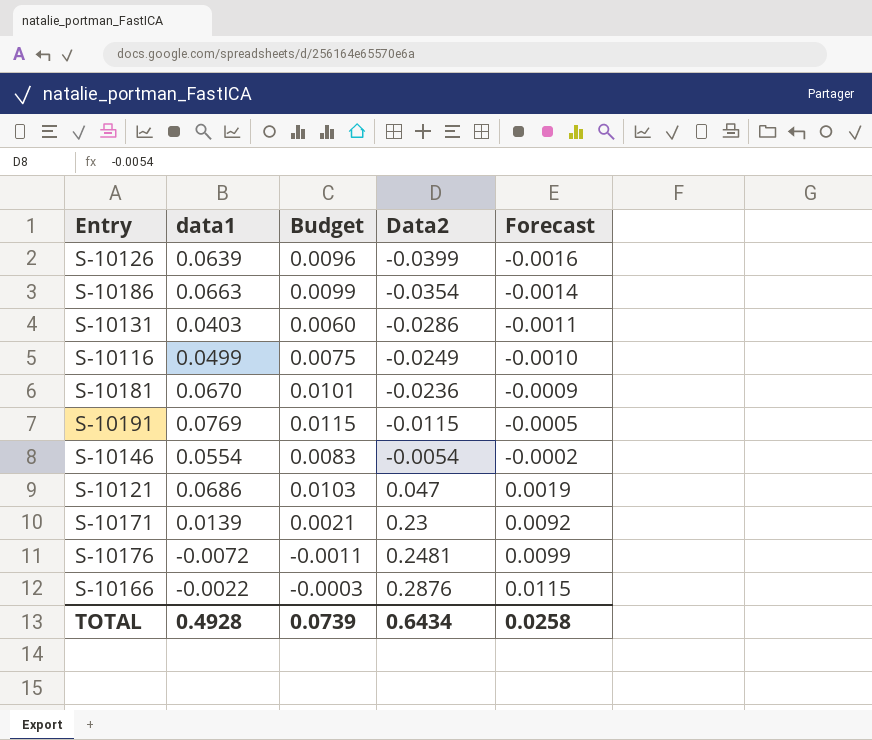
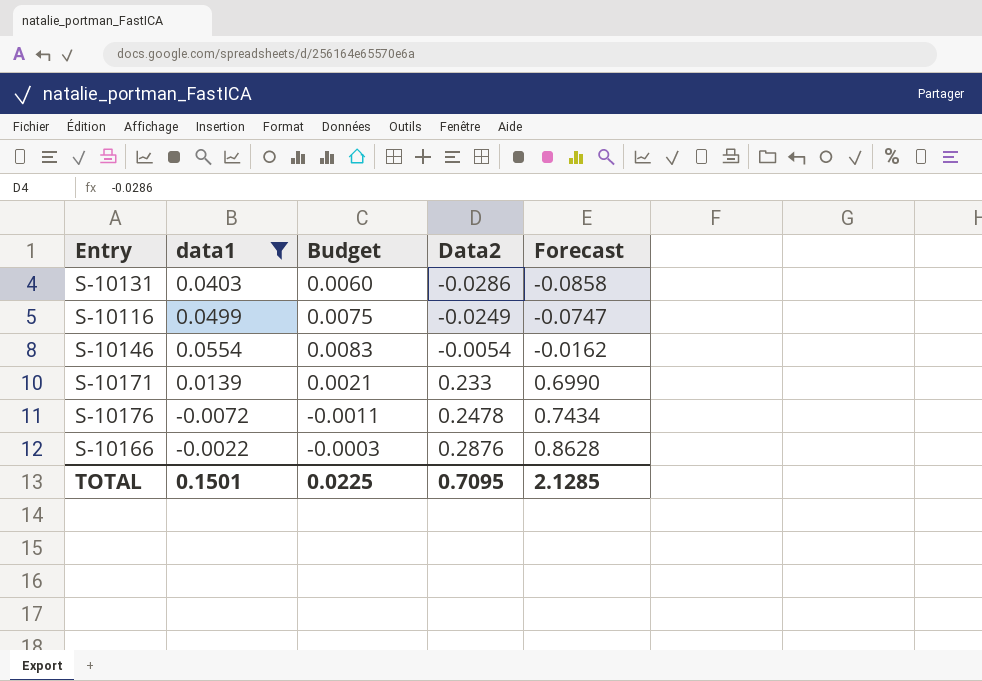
filter: none -> data1 <= 0.0554
column Forecast | formula: [Data2] * 0.04 -> [Data2] * 3
S-10171 | Data2: 0.23 -> 0.233
S-10176 | Data2: 0.2481 -> 0.2478
TOTAL | data1: 0.4928 -> 0.1501
TOTAL | Budget: 0.0739 -> 0.0225
TOTAL | Data2: 0.6434 -> 0.7095
TOTAL | Forecast: 0.0258 -> 2.1285

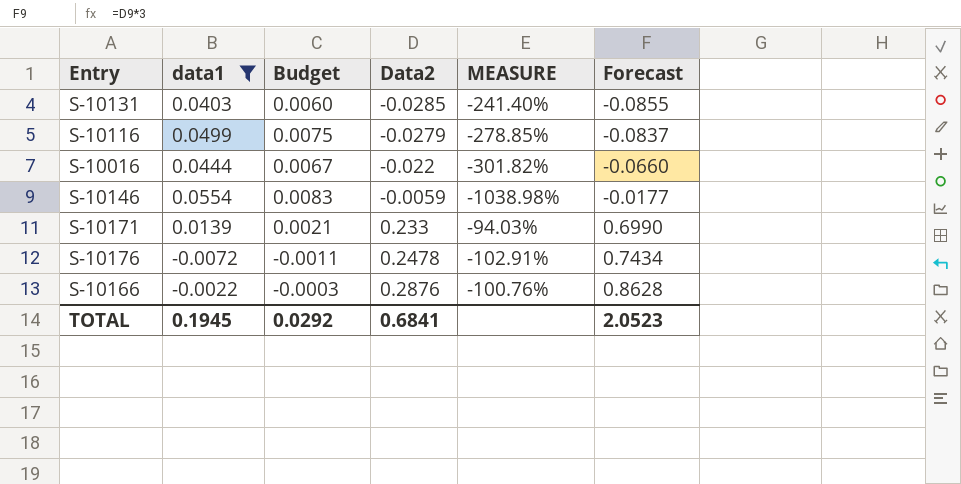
column MEASURE | formula: none -> ([data1] - [Data2]) / [Data2]
S-10131 | Data2: -0.0286 -> -0.0285
S-10131 | Forecast: -0.0858 -> -0.0855
S-10116 | Data2: -0.0249 -> -0.0279
S-10116 | Forecast: -0.0747 -> -0.0837
row S-10016: none -> 0.0444 | 0.0067 | -0.022 | -301.82% | -0.0660
S-10146 | Data2: -0.0054 -> -0.0059
S-10146 | Forecast: -0.0162 -> -0.0177
TOTAL | data1: 0.1501 -> 0.1945
TOTAL | Budget: 0.0225 -> 0.0292
TOTAL | Data2: 0.7095 -> 0.6841
TOTAL | Forecast: 2.1285 -> 2.0523

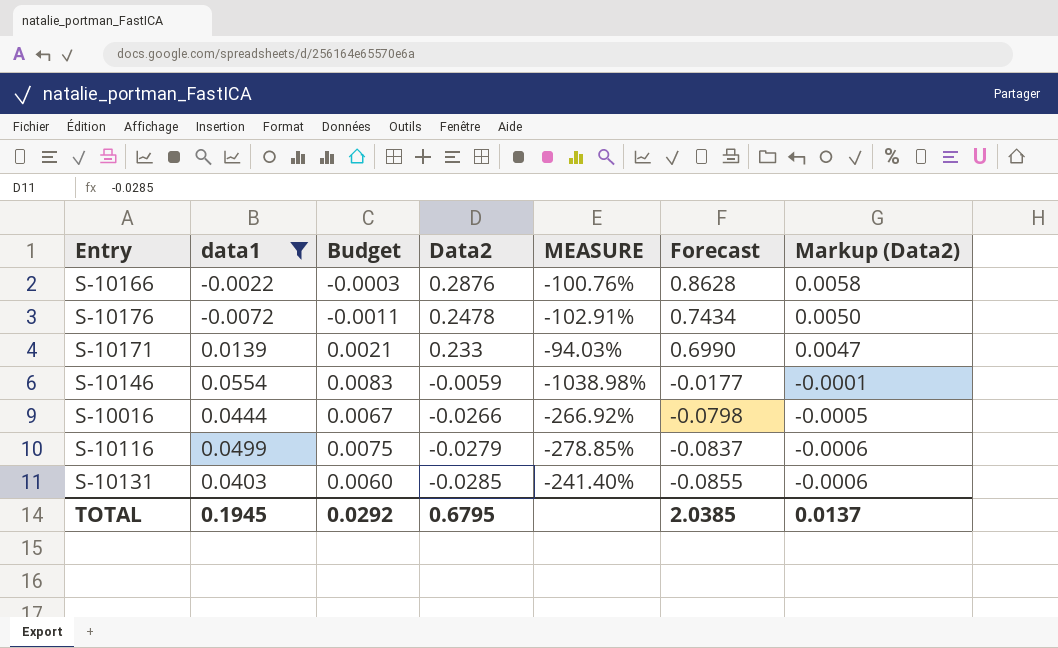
row order: Data2 ascending -> Data2 descending
column Markup (Data2) | formula: none -> [Data2] * 0.02
S-10016 | Data2: -0.022 -> -0.0266
S-10016 | MEASURE: -301.82% -> -266.92%
S-10016 | Forecast: -0.0660 -> -0.0798
TOTAL | Data2: 0.6841 -> 0.6795
TOTAL | Forecast: 2.0523 -> 2.0385

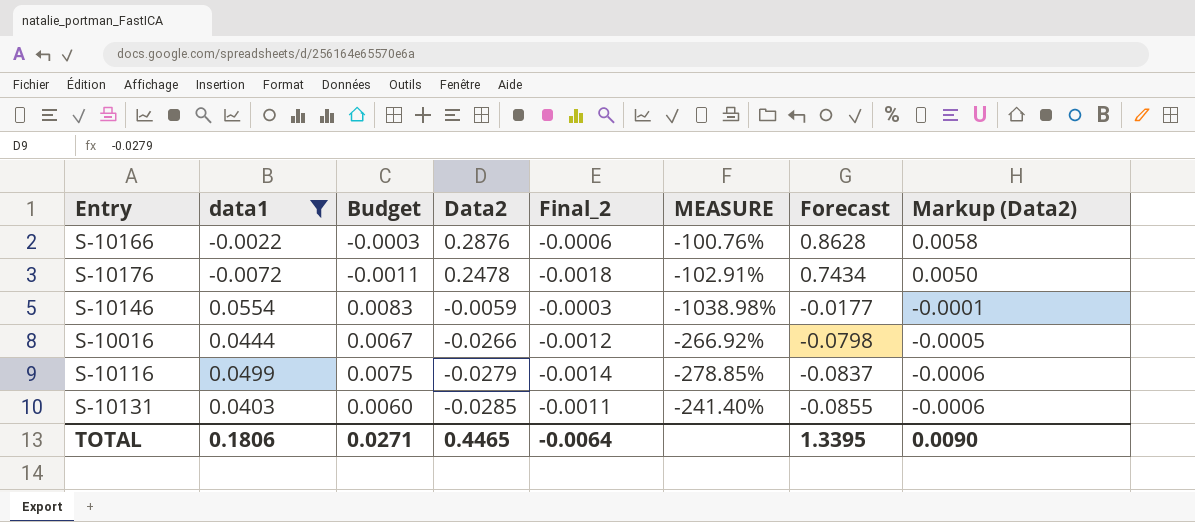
column Final_2 | formula: none -> [data1] * [Data2]
row S-10171: 0.0139 | 0.0021 | 0.233 | -94.03% | 0.6990 | 0.0047 -> none
TOTAL | data1: 0.1945 -> 0.1806
TOTAL | Budget: 0.0292 -> 0.0271
TOTAL | Data2: 0.6795 -> 0.4465
TOTAL | Forecast: 2.0385 -> 1.3395
TOTAL | Markup (Data2): 0.0137 -> 0.0090

